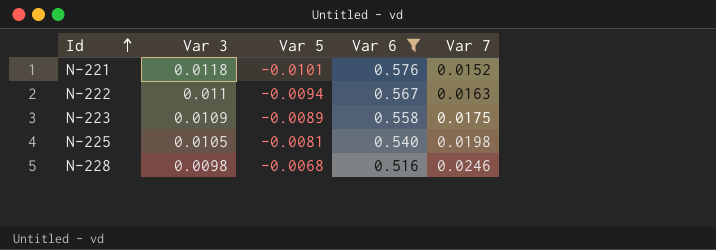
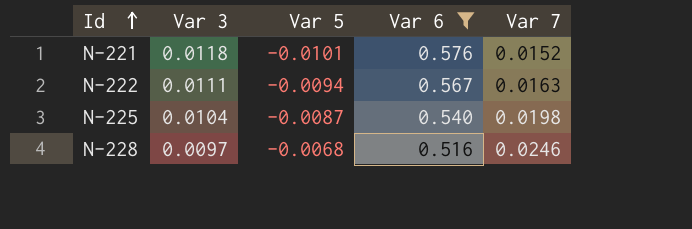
row N-223: 0.0109 | -0.0089 | 0.558 | 0.0175 -> none
N-222 | Var 3: 0.011 -> 0.0111
N-225 | Var 3: 0.0105 -> 0.0104
N-225 | Var 5: -0.0081 -> -0.0087
N-228 | Var 3: 0.0098 -> 0.0097

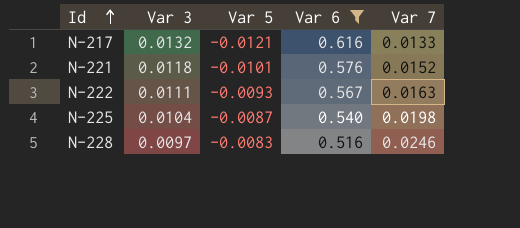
row N-217: none -> 0.0132 | -0.0121 | 0.616 | 0.0133
N-222 | Var 5: -0.0094 -> -0.0093
N-228 | Var 5: -0.0068 -> -0.0083

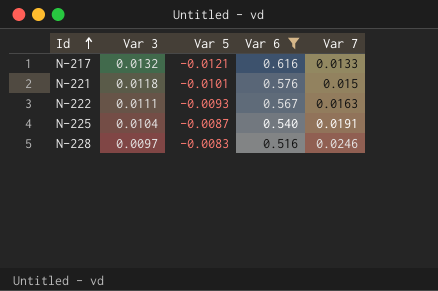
N-221 | Var 7: 0.0152 -> 0.015
N-225 | Var 7: 0.0198 -> 0.0191

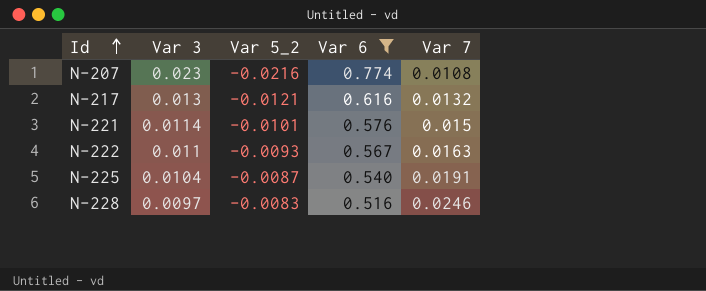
column name: Var 5 -> Var 5_2
row N-207: none -> 0.023 | -0.0216 | 0.774 | 0.0108
N-217 | Var 3: 0.0132 -> 0.013
N-217 | Var 7: 0.0133 -> 0.0132
N-221 | Var 3: 0.0118 -> 0.0114
N-222 | Var 3: 0.0111 -> 0.011

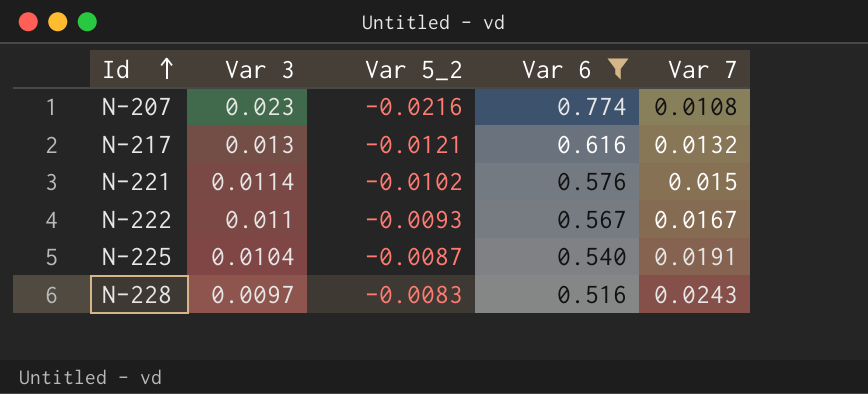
N-221 | Var 5_2: -0.0101 -> -0.0102
N-222 | Var 7: 0.0163 -> 0.0167
N-228 | Var 7: 0.0246 -> 0.0243

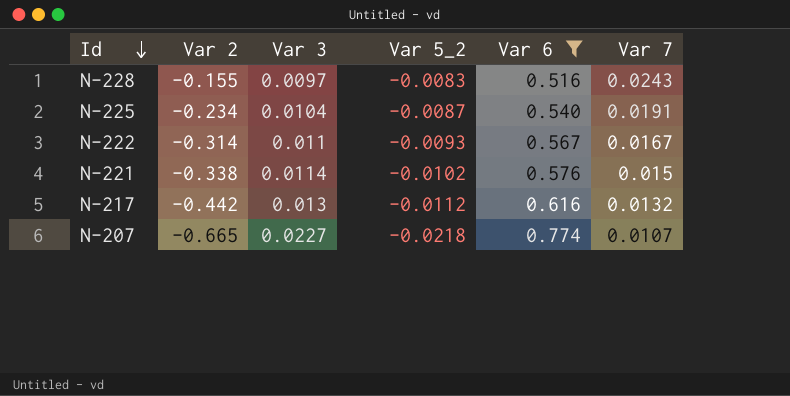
row order: Id ascending -> Id descending
column Var 2 | position: none -> 2
N-217 | Var 5_2: -0.0121 -> -0.0112
N-207 | Var 3: 0.023 -> 0.0227
N-207 | Var 5_2: -0.0216 -> -0.0218
N-207 | Var 7: 0.0108 -> 0.0107

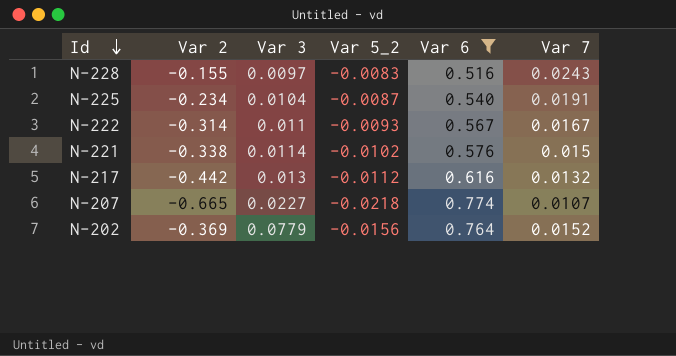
row N-202: none -> -0.369 | 0.0779 | -0.0156 | 0.764 | 0.0152

